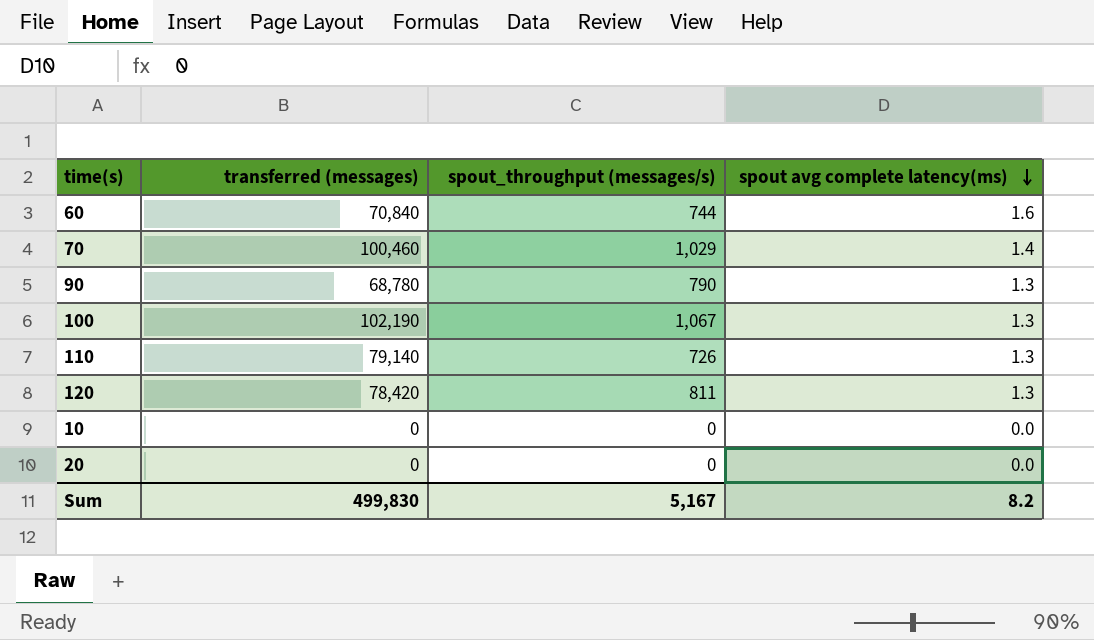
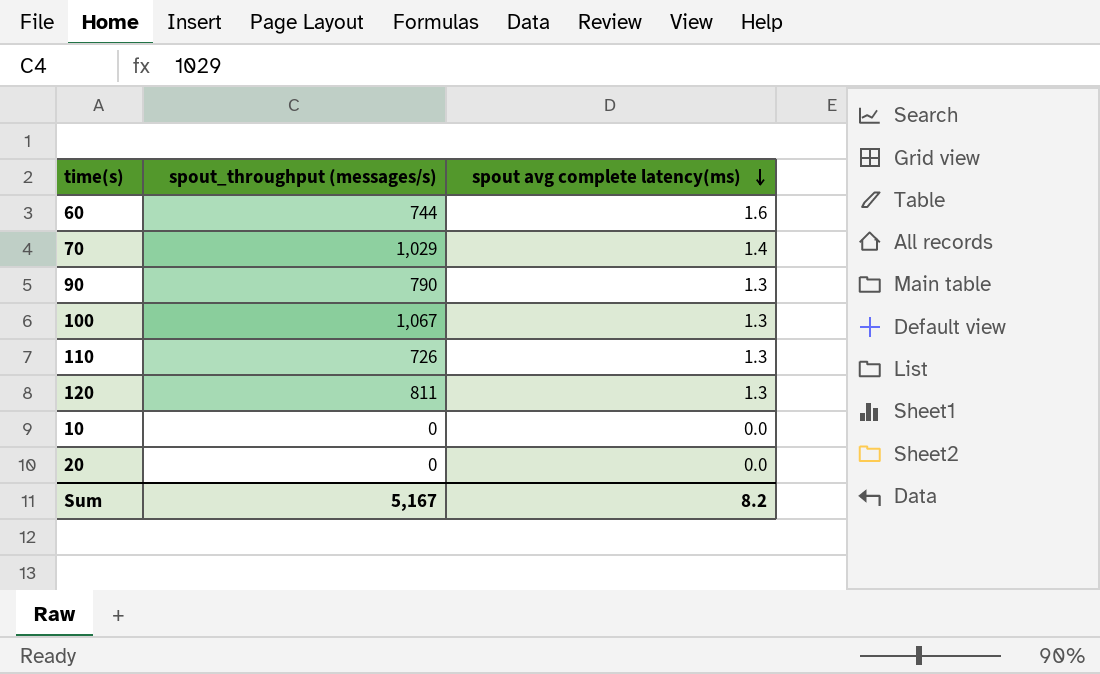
column transferred (messages) | position: 2 -> none

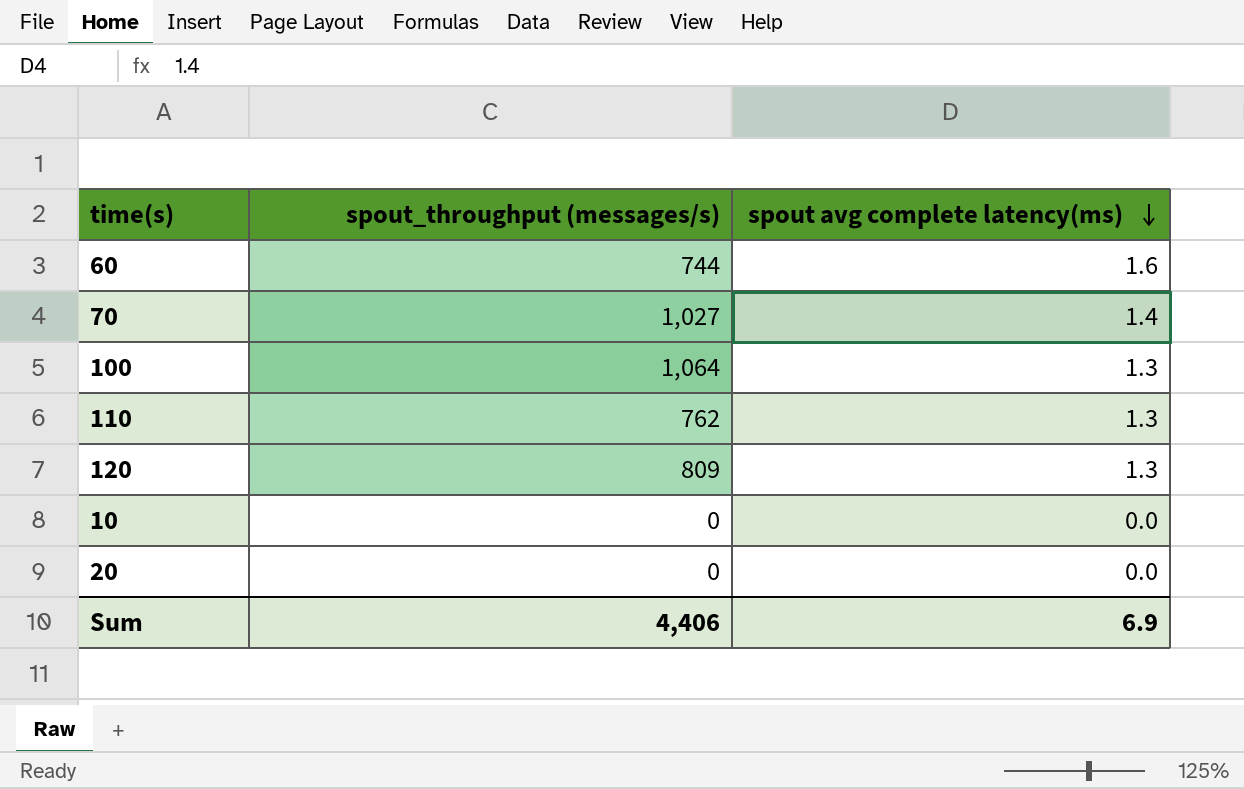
row 90: 790 | 1.3 -> none
70 | spout_throughput (messages/s): 1,029 -> 1,027
100 | spout_throughput (messages/s): 1,067 -> 1,064
110 | spout_throughput (messages/s): 726 -> 762
120 | spout_throughput (messages/s): 811 -> 809
Sum | spout_throughput (messages/s): 5,167 -> 4,406
Sum | spout avg complete latency(ms): 8.2 -> 6.9

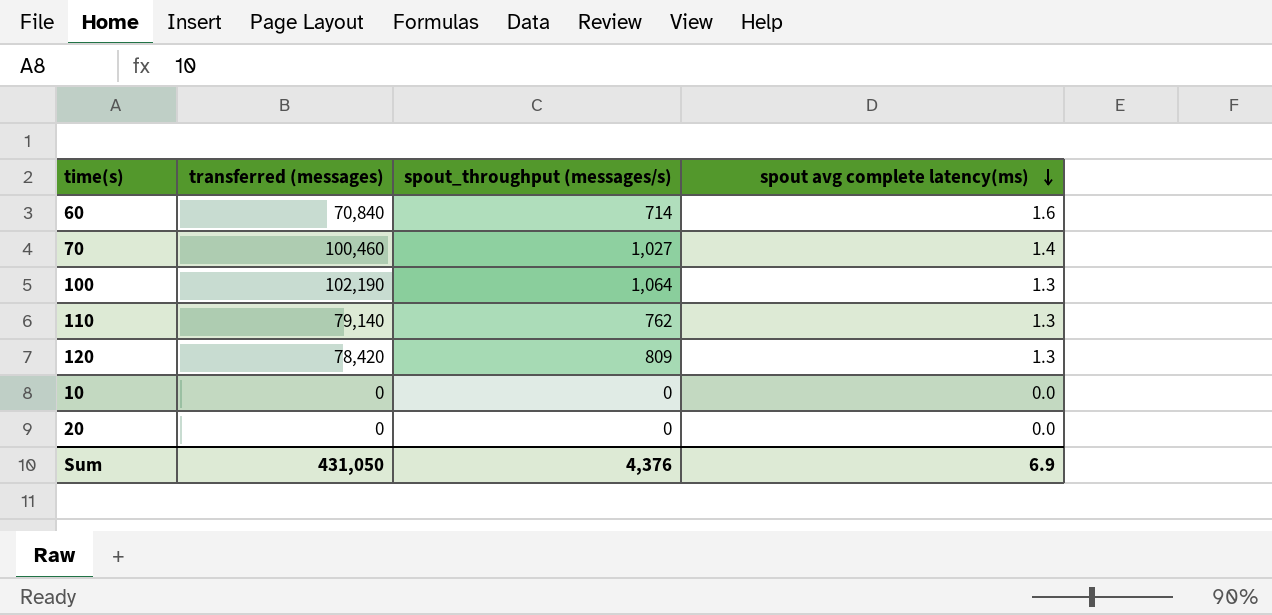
column transferred (messages) | position: none -> 2
60 | spout_throughput (messages/s): 744 -> 714
Sum | spout_throughput (messages/s): 4,406 -> 4,376

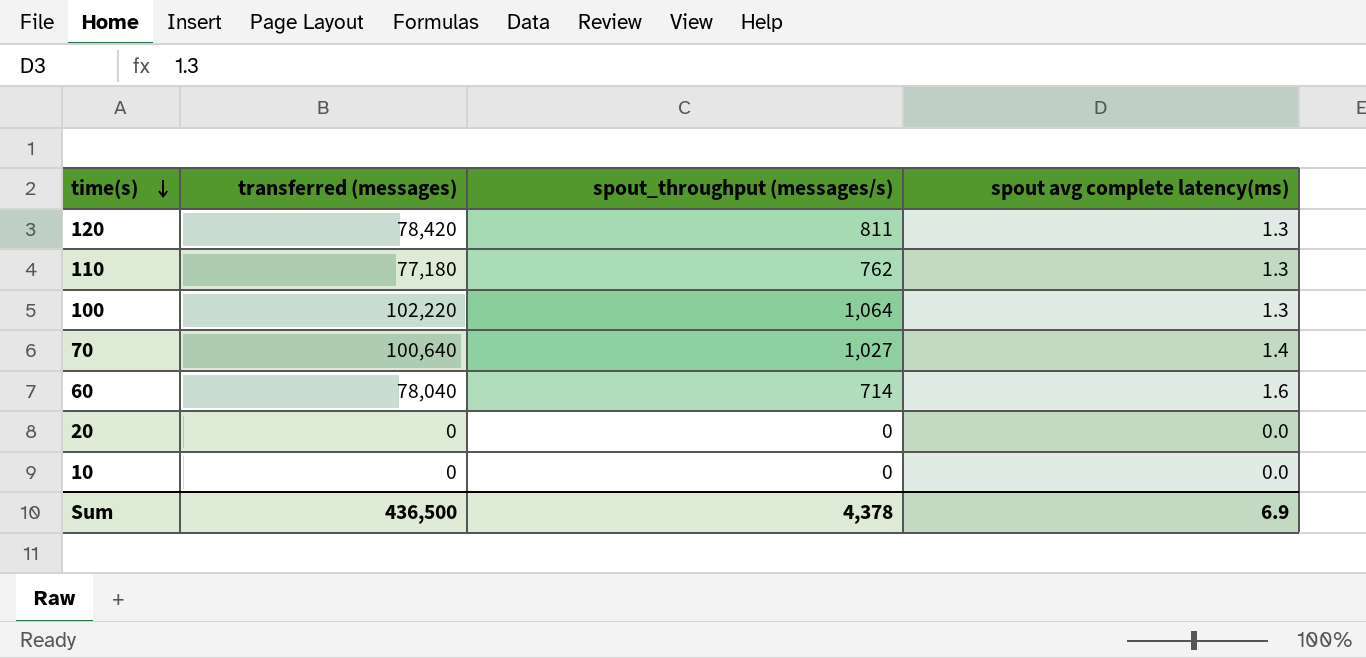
row order: spout avg complete latency(ms) descending -> time(s) descending
120 | spout_throughput (messages/s): 809 -> 811
110 | transferred (messages): 79,140 -> 77,180
100 | transferred (messages): 102,190 -> 102,220
70 | transferred (messages): 100,460 -> 100,640
60 | transferred (messages): 70,840 -> 78,040
Sum | transferred (messages): 431,050 -> 436,500
Sum | spout_throughput (messages/s): 4,376 -> 4,378

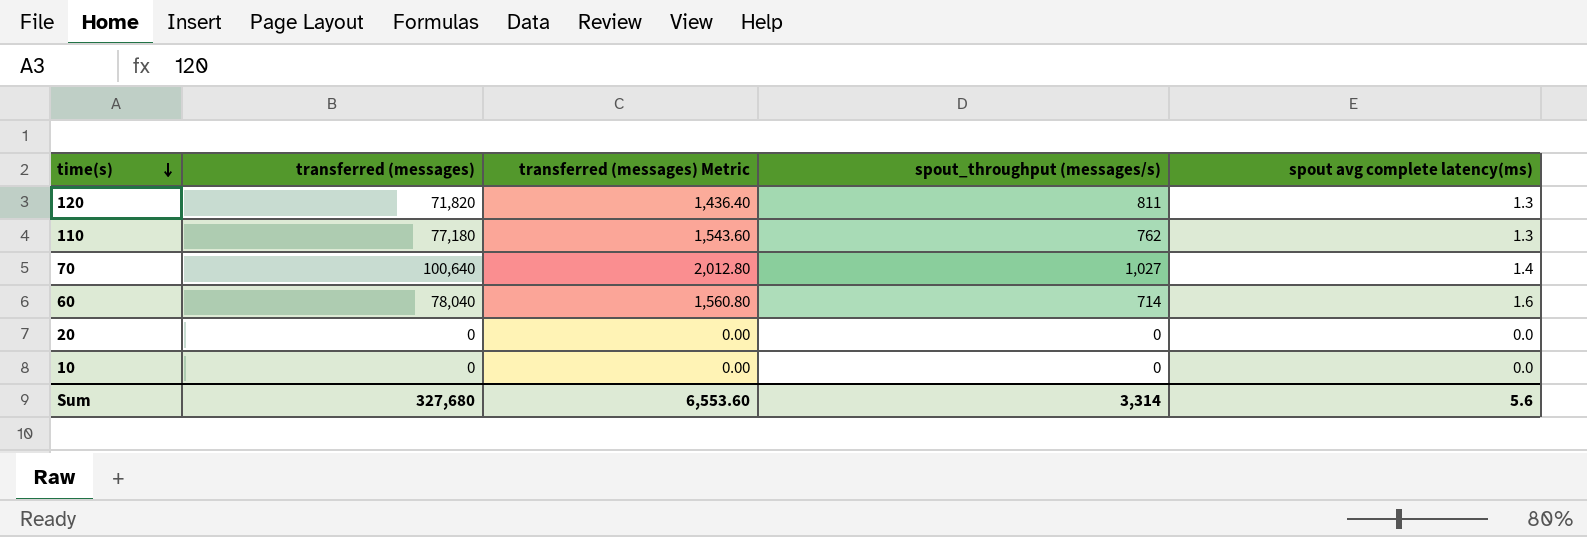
column transferred (messages) Metric | formula: none -> [transferred (messages)] * 0.02
row 100: 102,220 | 1,064 | 1.3 -> none
120 | transferred (messages): 78,420 -> 71,820
Sum | transferred (messages): 436,500 -> 327,680
Sum | spout_throughput (messages/s): 4,378 -> 3,314
Sum | spout avg complete latency(ms): 6.9 -> 5.6

